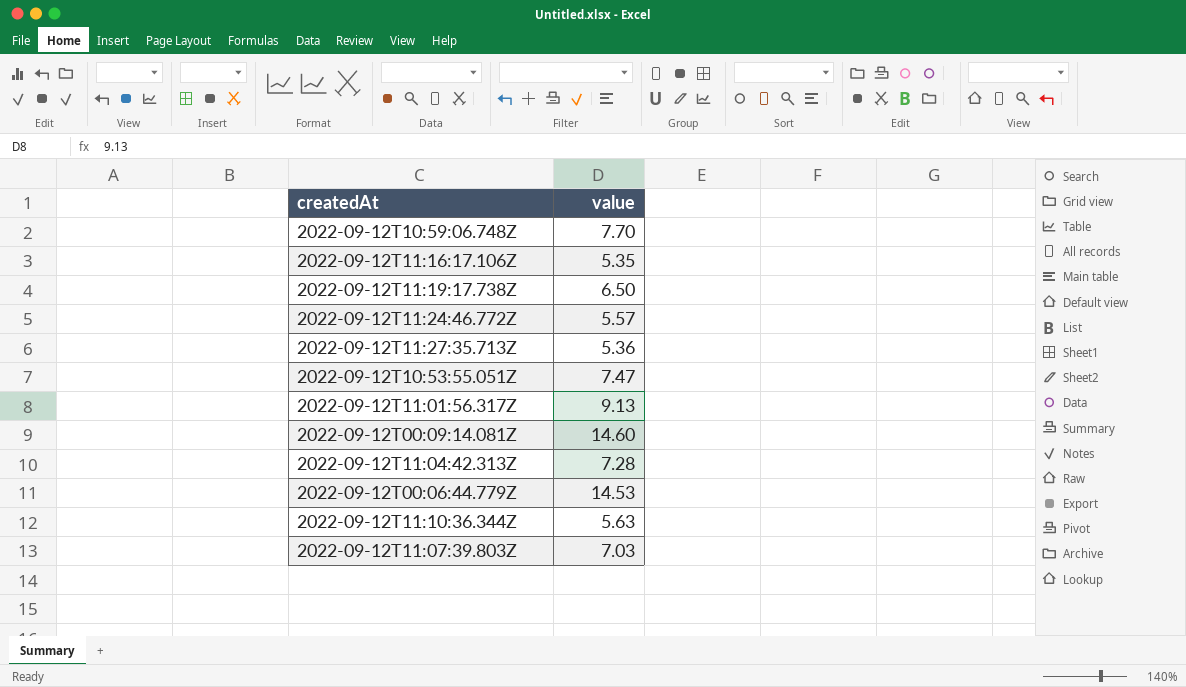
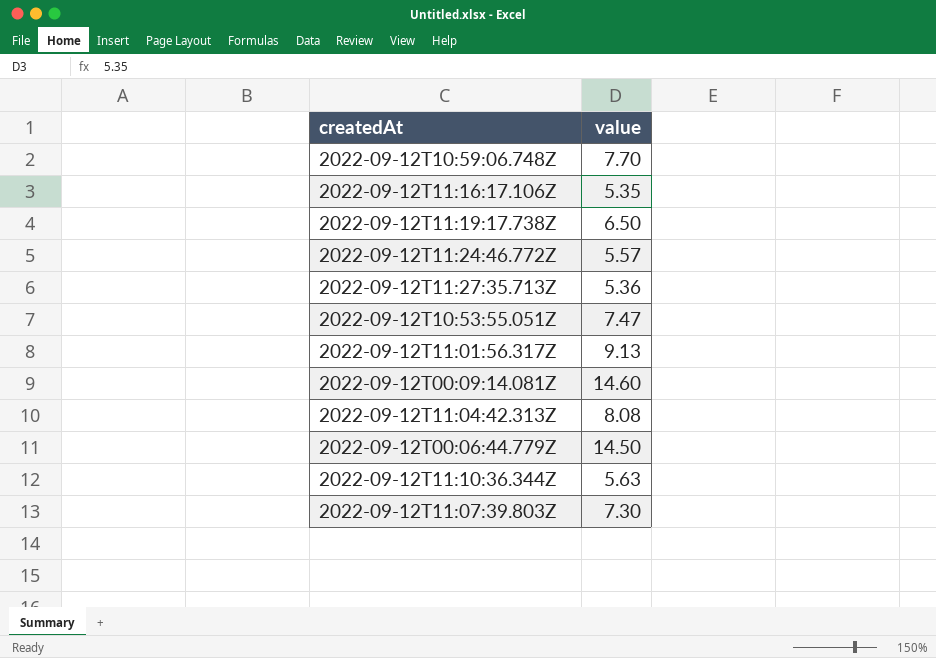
2022-09-12T11:04:42.313Z | value: 7.28 -> 8.08
2022-09-12T00:06:44.779Z | value: 14.53 -> 14.50
2022-09-12T11:07:39.803Z | value: 7.03 -> 7.30

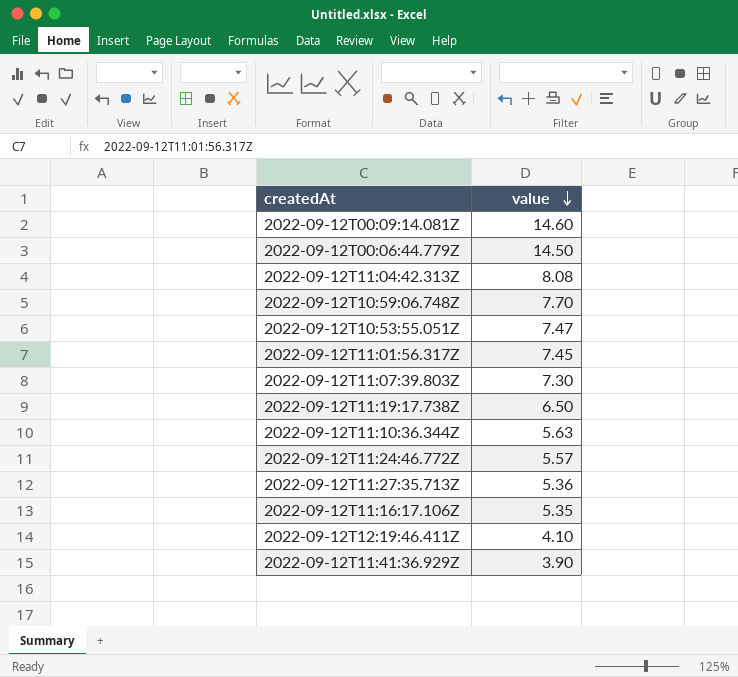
row order: none -> value descending
2022-09-12T11:01:56.317Z | value: 9.13 -> 7.45
row 2022-09-12T12:19:46.411Z: none -> 4.10
row 2022-09-12T11:41:36.929Z: none -> 3.90

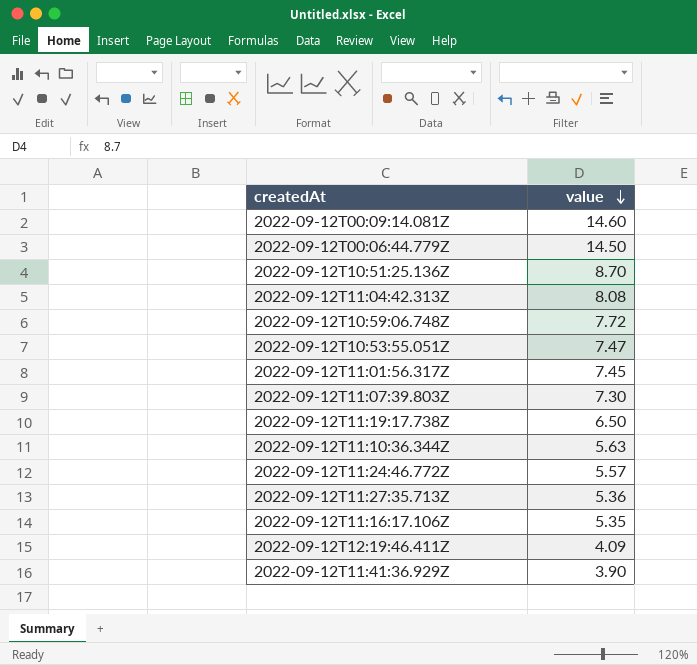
row 2022-09-12T10:51:25.136Z: none -> 8.70
2022-09-12T10:59:06.748Z | value: 7.70 -> 7.72
2022-09-12T12:19:46.411Z | value: 4.10 -> 4.09

